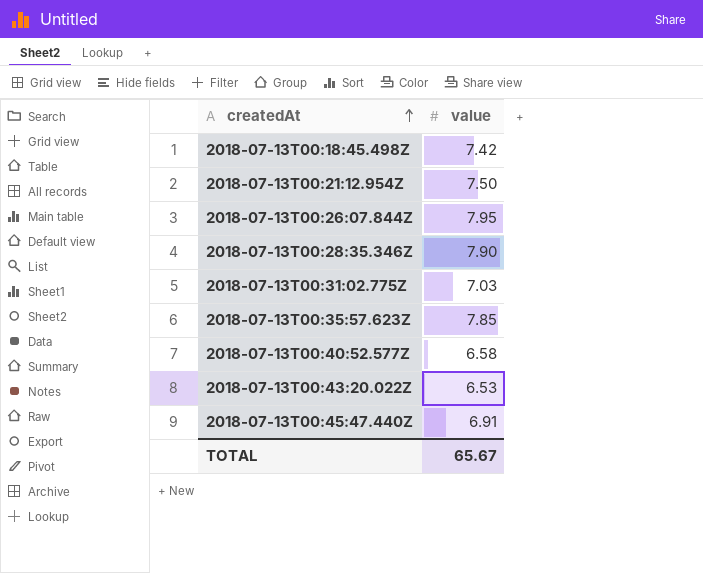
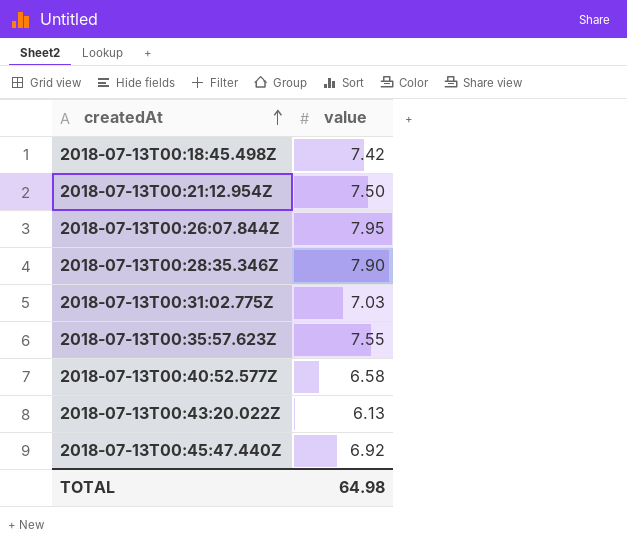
2018-07-13T00:35:57.623Z | value: 7.85 -> 7.55
2018-07-13T00:43:20.022Z | value: 6.53 -> 6.13
2018-07-13T00:45:47.440Z | value: 6.91 -> 6.92
TOTAL | value: 65.67 -> 64.98

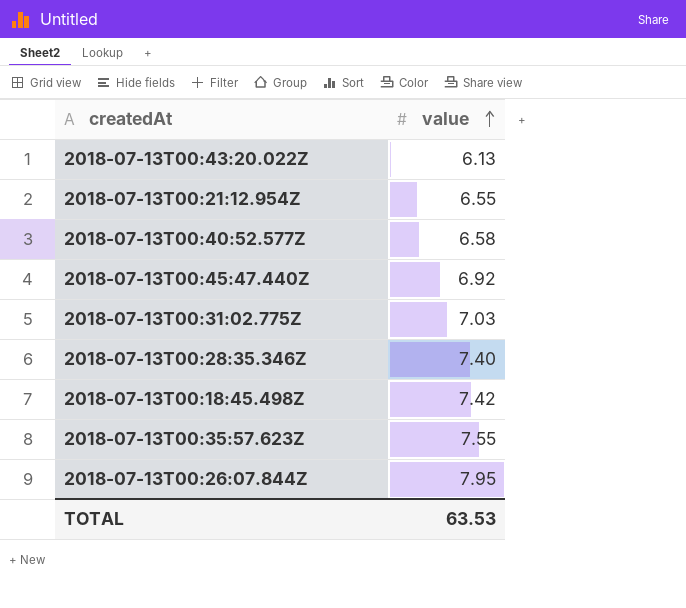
row order: createdAt ascending -> value ascending
2018-07-13T00:21:12.954Z | value: 7.50 -> 6.55
2018-07-13T00:28:35.346Z | value: 7.90 -> 7.40
TOTAL | value: 64.98 -> 63.53

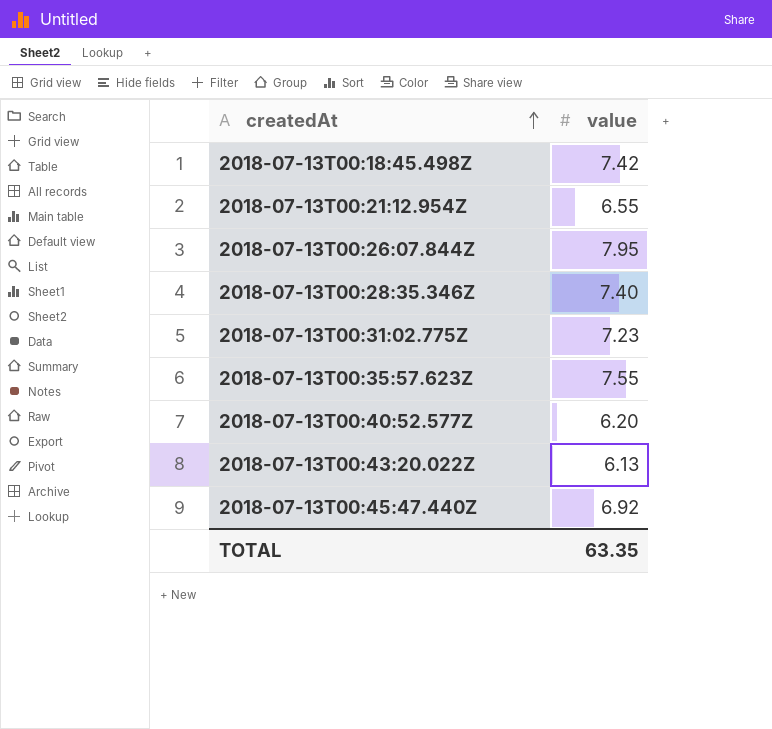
row order: value ascending -> createdAt ascending
2018-07-13T00:31:02.775Z | value: 7.03 -> 7.23
2018-07-13T00:40:52.577Z | value: 6.58 -> 6.20
TOTAL | value: 63.53 -> 63.35

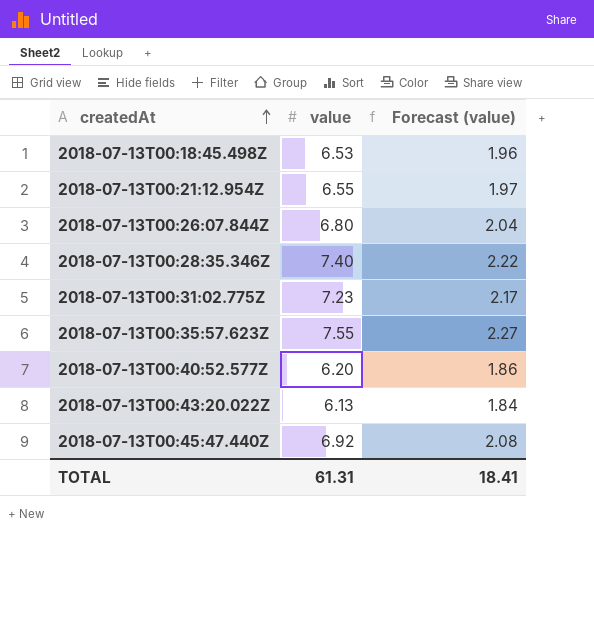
column Forecast (value) | formula: none -> [value] * 0.3
2018-07-13T00:18:45.498Z | value: 7.42 -> 6.53
2018-07-13T00:26:07.844Z | value: 7.95 -> 6.80
TOTAL | value: 63.35 -> 61.31

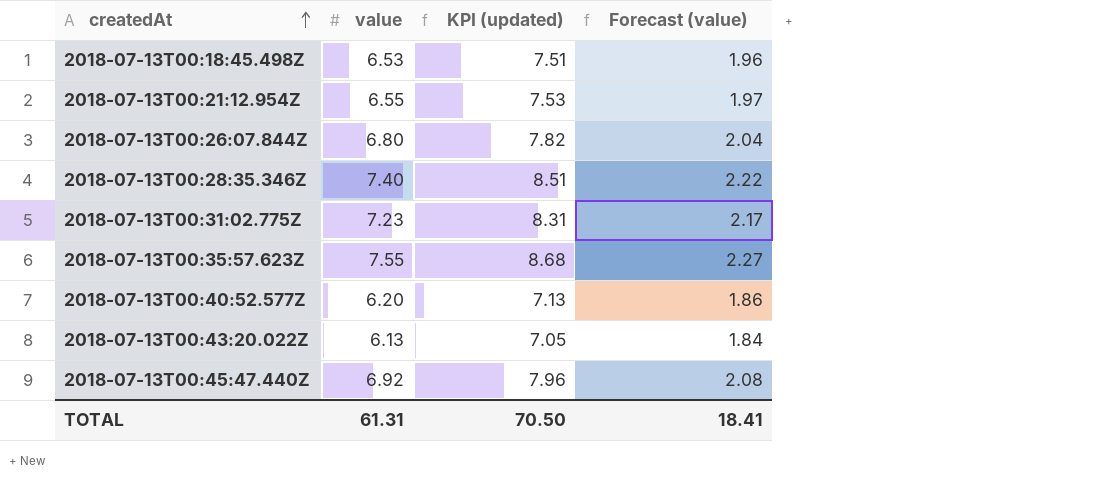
column KPI (updated) | formula: none -> [value] * 1.15

